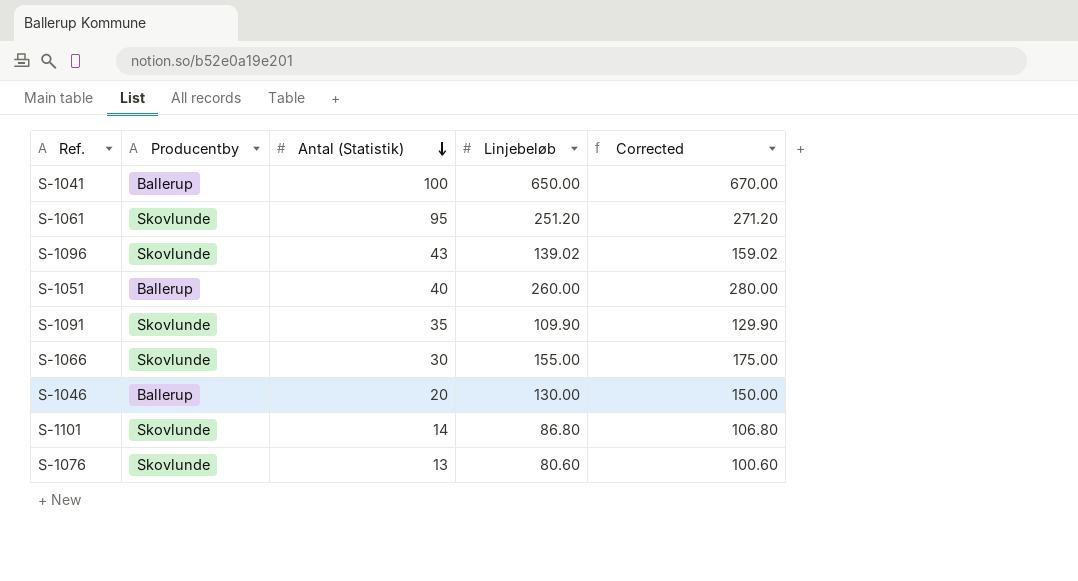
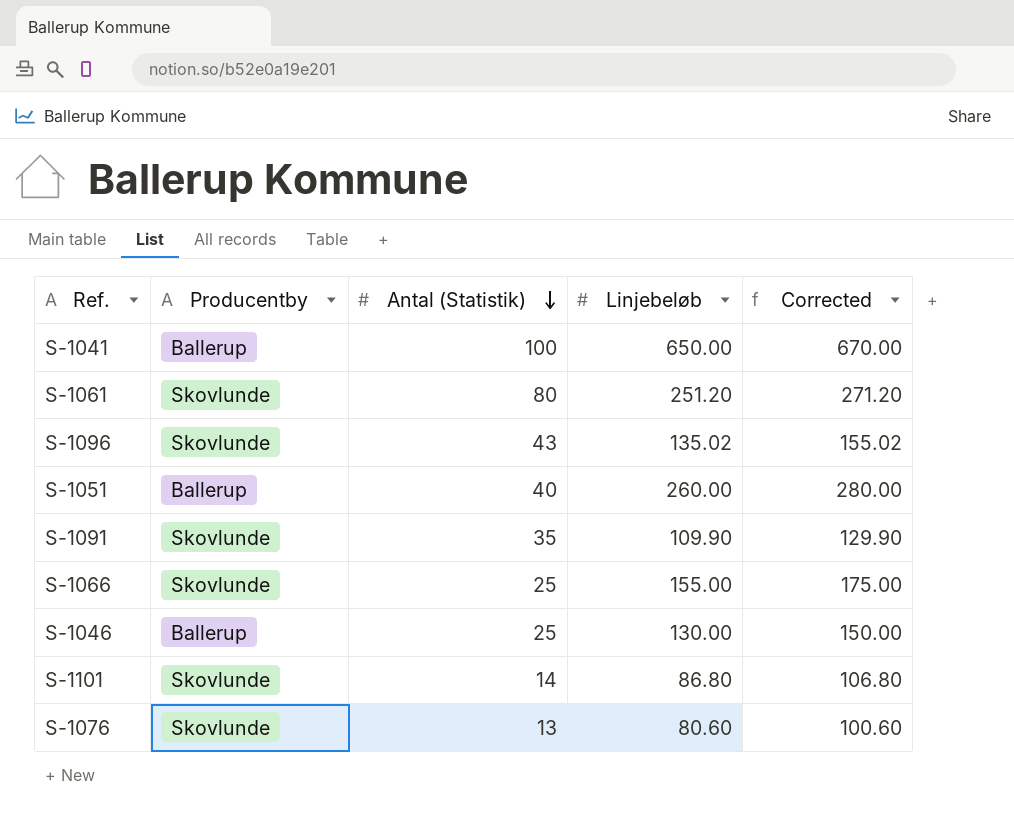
S-1061 | Antal (Statistik): 95 -> 80
S-1096 | Linjebeløb: 139.02 -> 135.02
S-1096 | Corrected: 159.02 -> 155.02
S-1066 | Antal (Statistik): 30 -> 25
S-1046 | Antal (Statistik): 20 -> 25

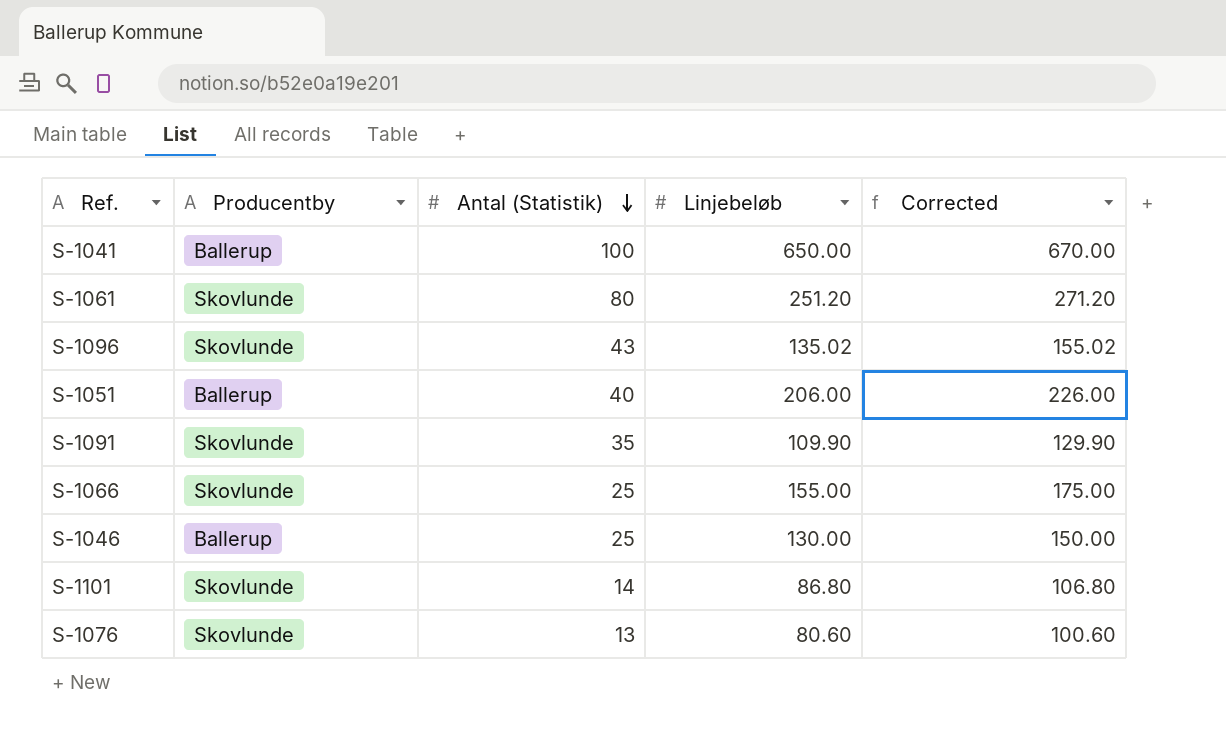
S-1051 | Linjebeløb: 260.00 -> 206.00
S-1051 | Corrected: 280.00 -> 226.00

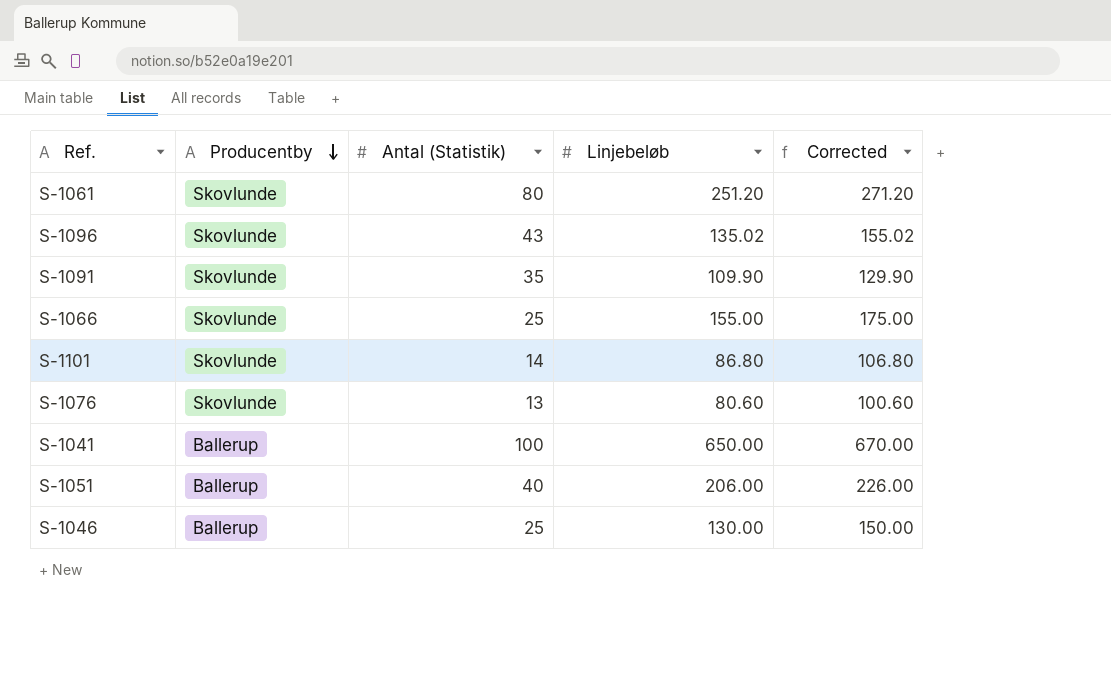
row order: Antal (Statistik) descending -> Producentby descending

